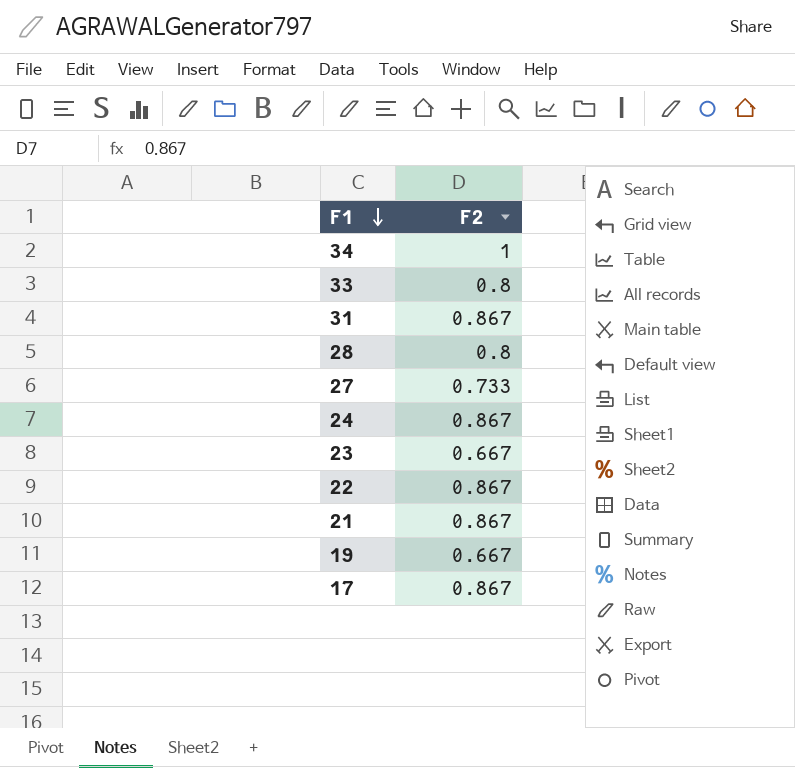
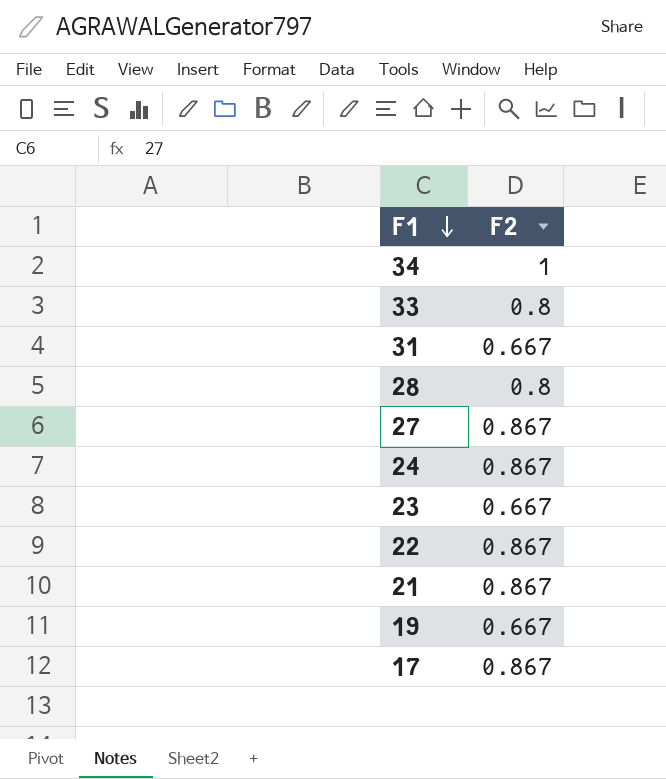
31 | F2: 0.867 -> 0.667
27 | F2: 0.733 -> 0.867

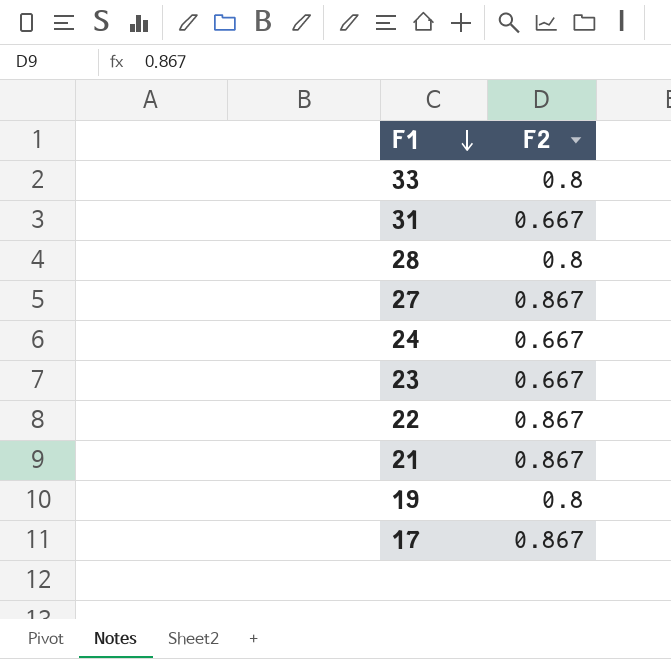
row 34: 1 -> none
24 | F2: 0.867 -> 0.667
19 | F2: 0.667 -> 0.8

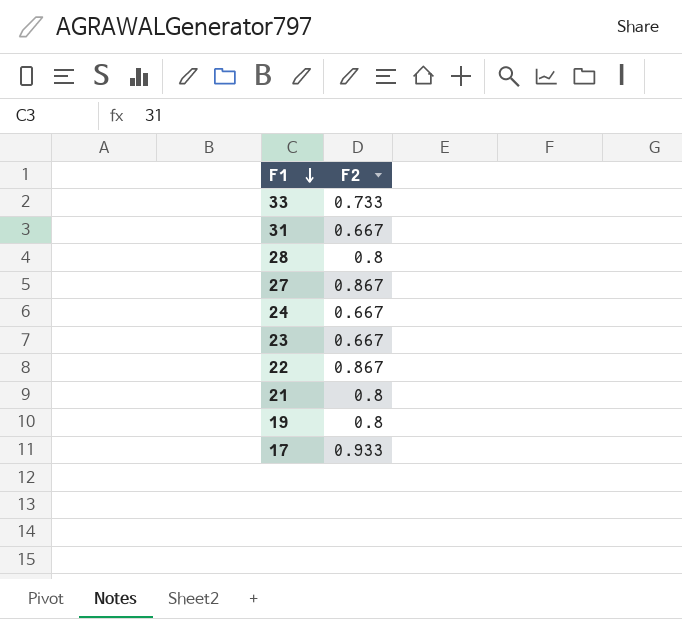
33 | F2: 0.8 -> 0.733
21 | F2: 0.867 -> 0.8
17 | F2: 0.867 -> 0.933

